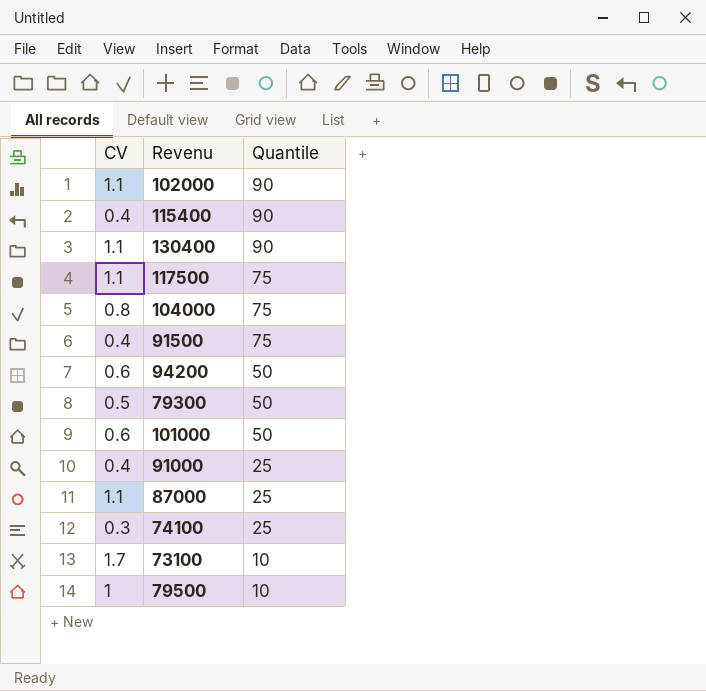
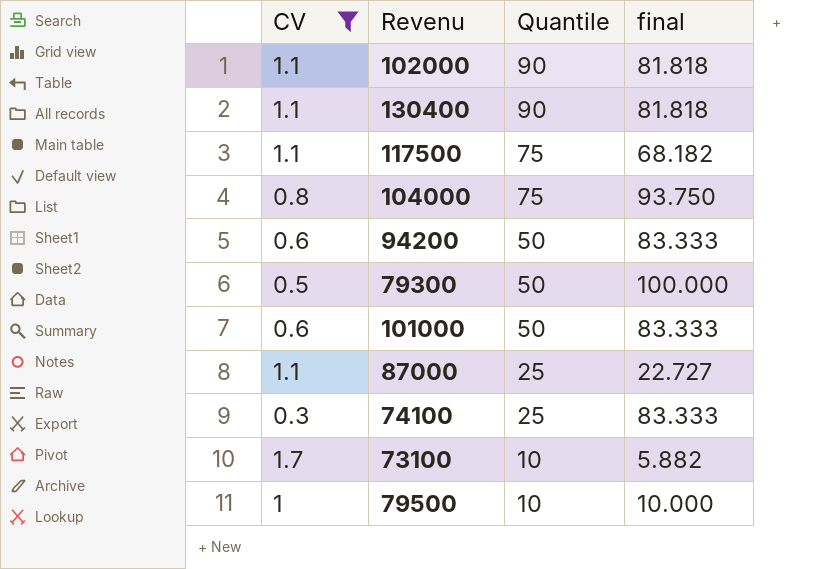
filter: none -> CV != 0.4
column final | formula: none -> [Quantile] / [CV]

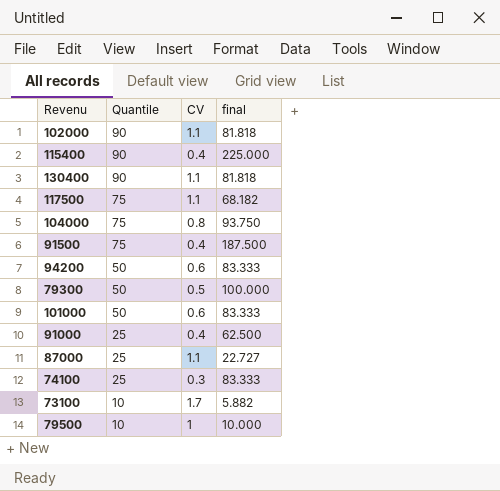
filter: CV != 0.4 -> none
column CV | position: 1 -> 3

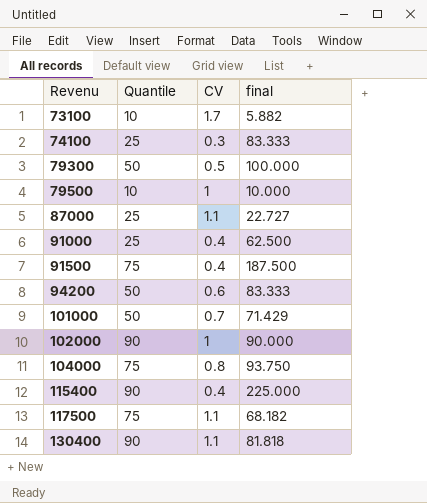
row order: Quantile descending -> Revenu ascending
101000 | CV: 0.6 -> 0.7
101000 | final: 83.333 -> 71.429
102000 | CV: 1.1 -> 1
102000 | final: 81.818 -> 90.000

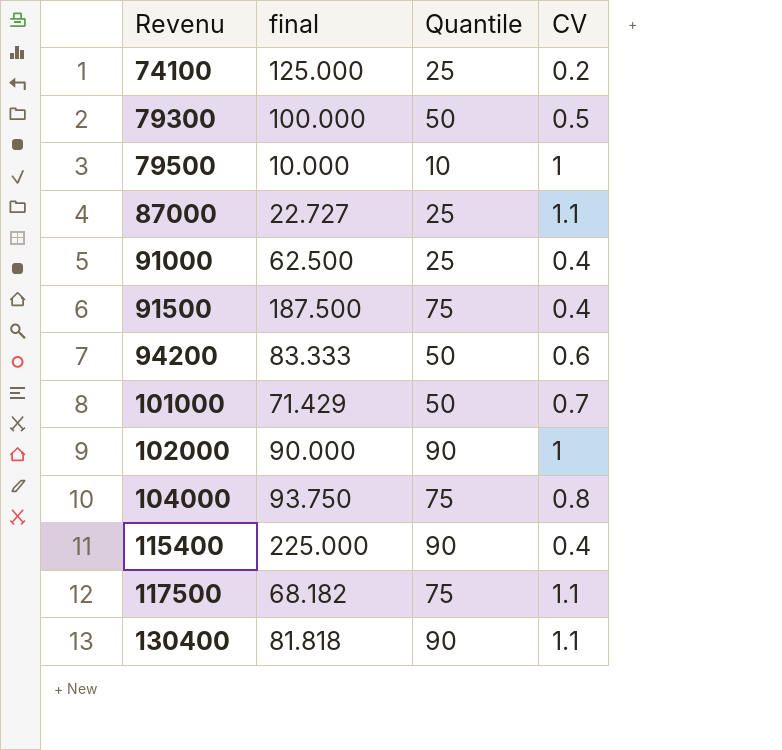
column final | position: 4 -> 2
row 73100: 10 | 1.7 | 5.882 -> none
74100 | final: 83.333 -> 125.000
74100 | CV: 0.3 -> 0.2

